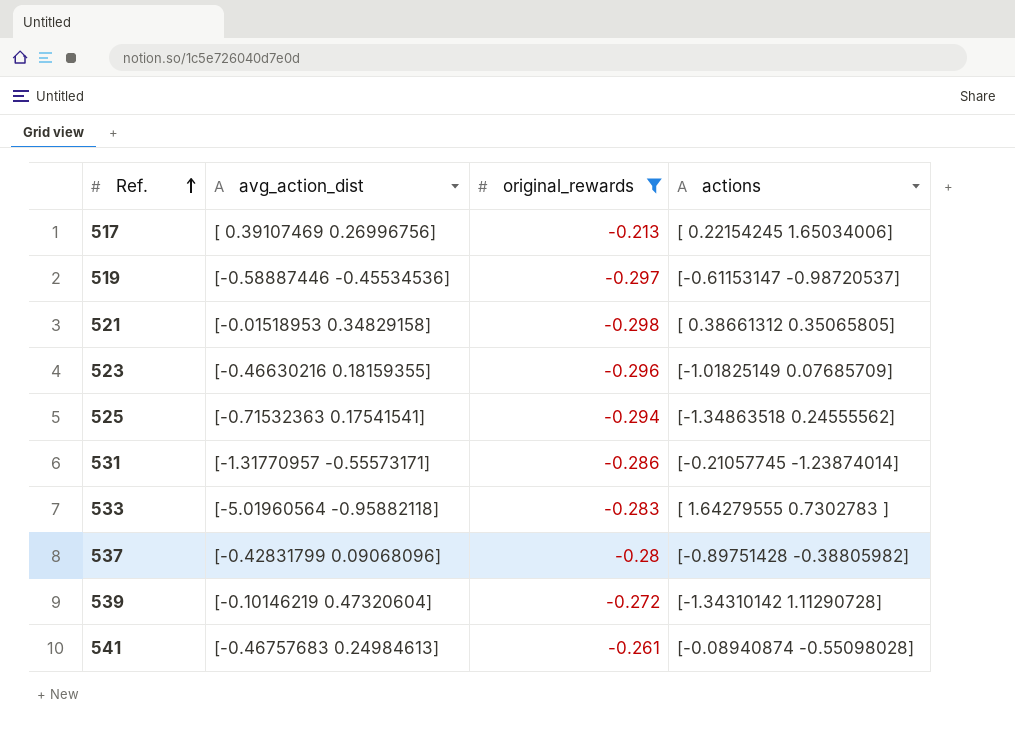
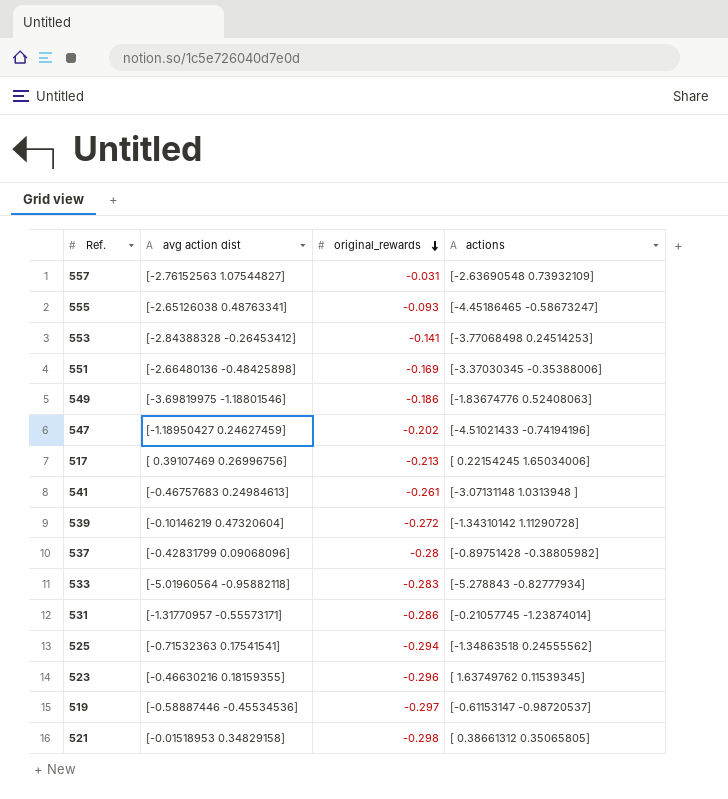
filter: original_rewards <= -0.213 -> none
row order: Ref. ascending -> original_rewards descending
column name: avg_action_dist -> avg action dist
541 | actions: [-0.08940874 -0.55098028] -> [-3.07131148 1.0313948 ]
533 | actions: [ 1.64279555 0.7302783 ] -> [-5.278843 -0.82777934]
523 | actions: [-1.01825149 0.07685709] -> [ 1.63749762 0.11539345]

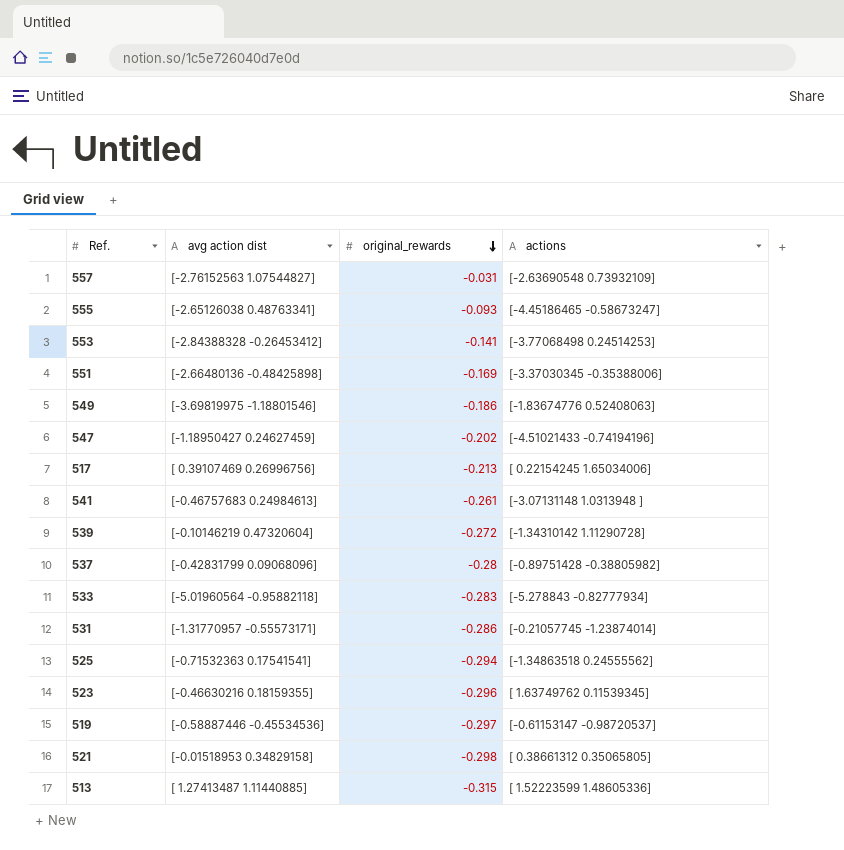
row 513: none -> [ 1.27413487 1.11440885] | -0.315 | [ 1.52223599 1.48605336]

